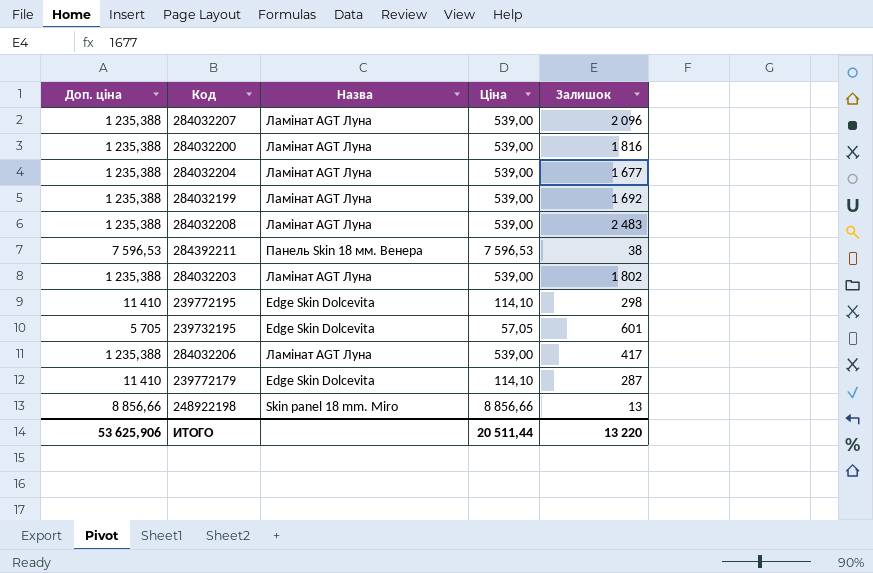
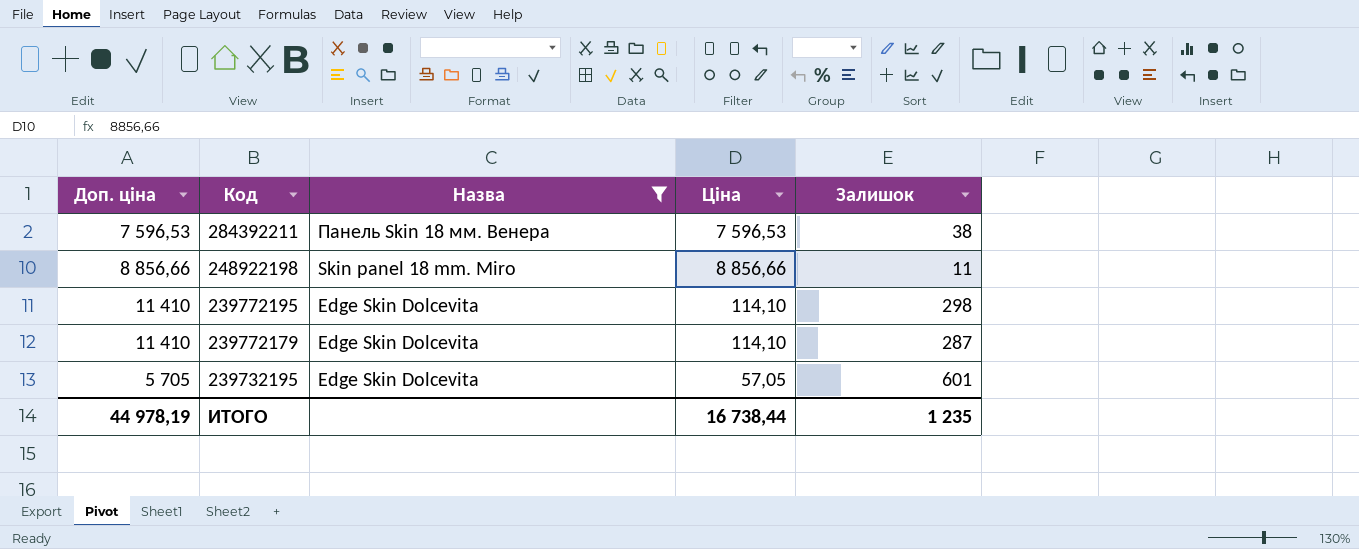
filter: none -> Назва != Ламінат AGT Луна
row order: none -> Код descending
248922198 | Залишок: 13 -> 11
ИТОГО | Доп. ціна: 53 625,906 -> 44 978,19
ИТОГО | Ціна: 20 511,44 -> 16 738,44
ИТОГО | Залишок: 13 220 -> 1 235

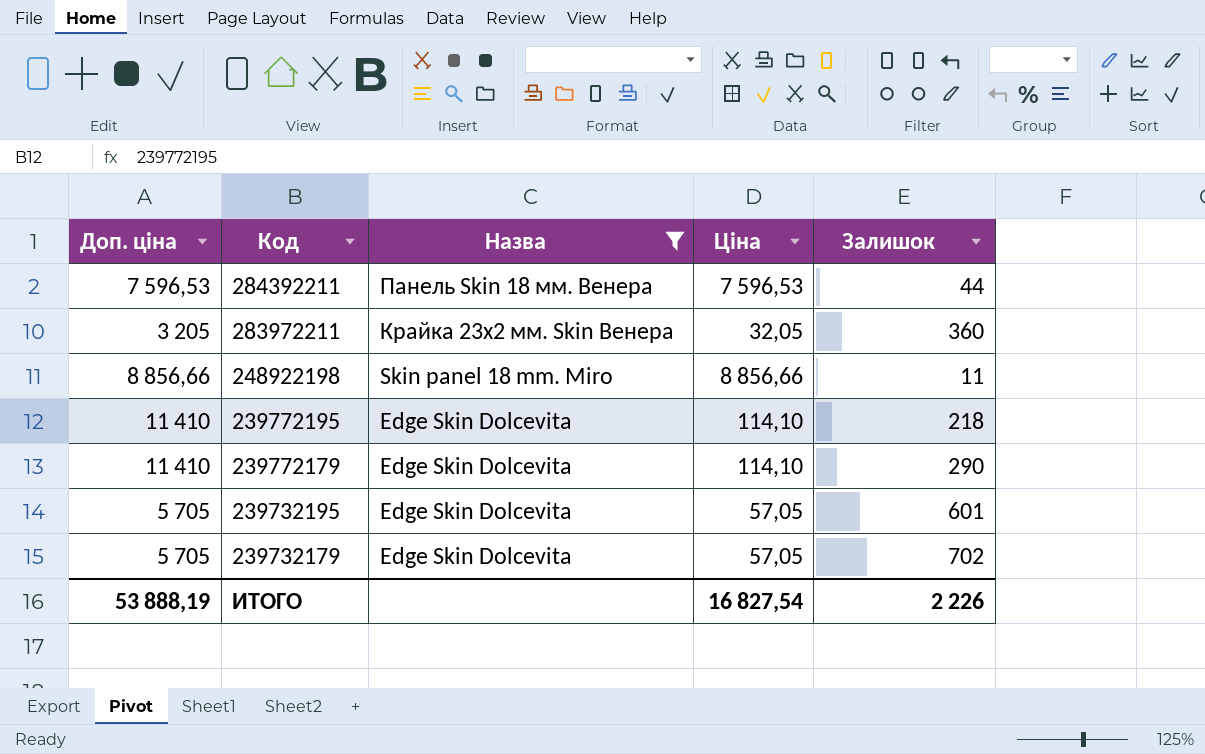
284392211 | Залишок: 38 -> 44
row 283972211: none -> 3 205 | Крайка 23x2 мм. Skin Венера | 32,05 | 360
239772195 | Залишок: 298 -> 218
239772179 | Залишок: 287 -> 290
row 239732179: none -> 5 705 | Edge Skin Dolcevita | 57,05 | 702
ИТОГО | Доп. ціна: 44 978,19 -> 53 888,19
ИТОГО | Ціна: 16 738,44 -> 16 827,54
ИТОГО | Залишок: 1 235 -> 2 226

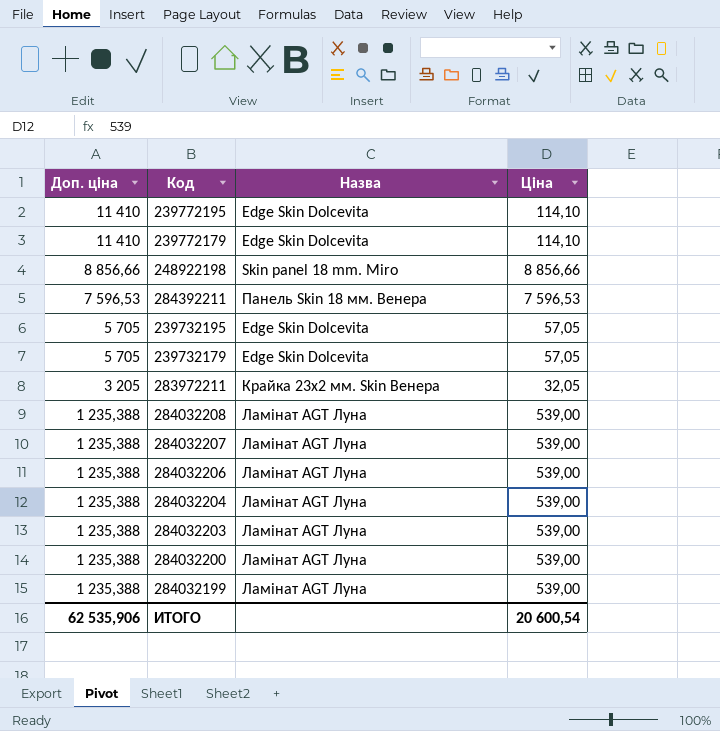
filter: Назва != Ламінат AGT Луна -> none
row order: Код descending -> Доп. ціна descending
column Залишок | position: 5 -> none
ИТОГО | Доп. ціна: 53 888,19 -> 62 535,906
ИТОГО | Ціна: 16 827,54 -> 20 600,54

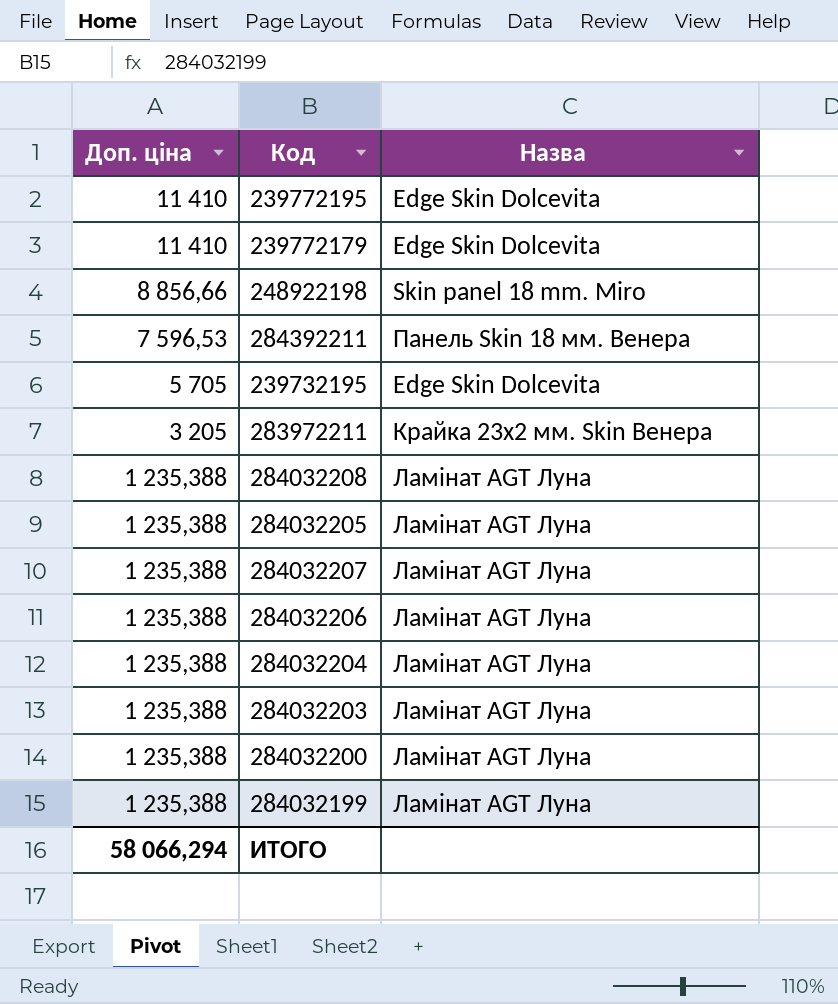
column Ціна | position: 4 -> none
row 239732179: 5 705 | Edge Skin Dolcevita | 57,05 -> none
row 284032205: none -> 1 235,388 | Ламінат AGT Луна
ИТОГО | Доп. ціна: 62 535,906 -> 58 066,294

